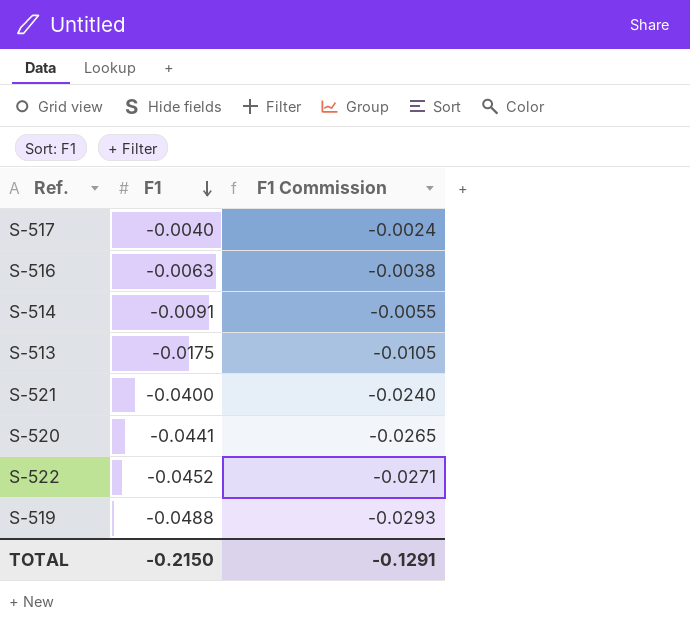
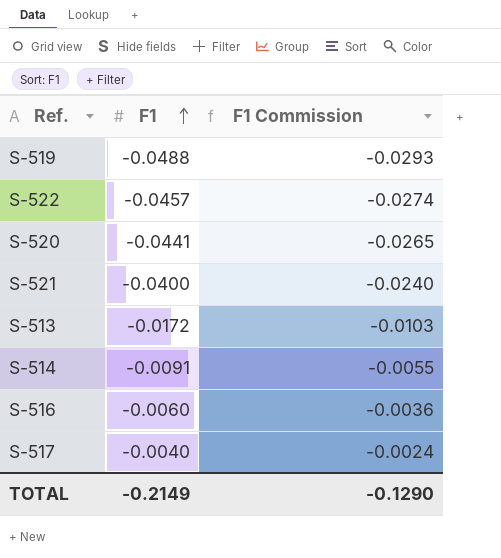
row order: F1 descending -> F1 ascending
S-522 | F1: -0.0452 -> -0.0457
S-522 | F1 Commission: -0.0271 -> -0.0274
S-513 | F1: -0.0175 -> -0.0172
S-513 | F1 Commission: -0.0105 -> -0.0103
S-516 | F1: -0.0063 -> -0.0060
S-516 | F1 Commission: -0.0038 -> -0.0036
TOTAL | F1: -0.2150 -> -0.2149
TOTAL | F1 Commission: -0.1291 -> -0.1290

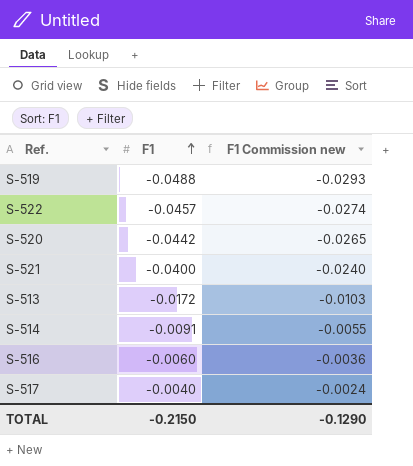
column name: F1 Commission -> F1 Commission new
S-520 | F1: -0.0441 -> -0.0442
TOTAL | F1: -0.2149 -> -0.2150

